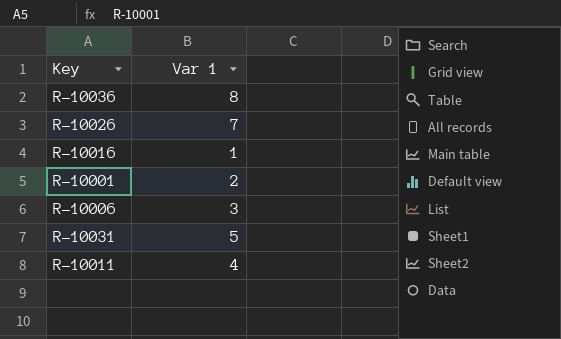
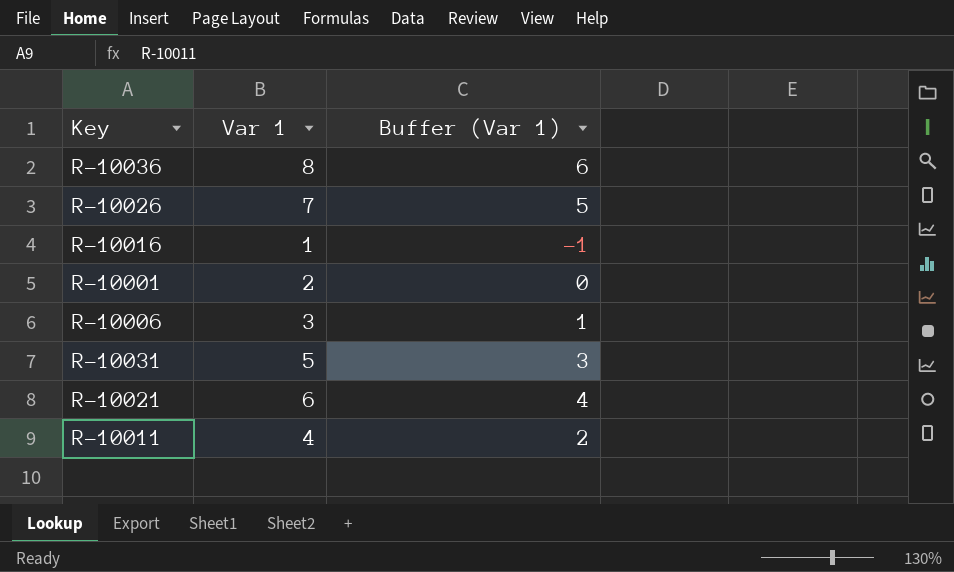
column Buffer (Var 1) | formula: none -> [Var 1] - 2
row R-10021: none -> 6 | 4

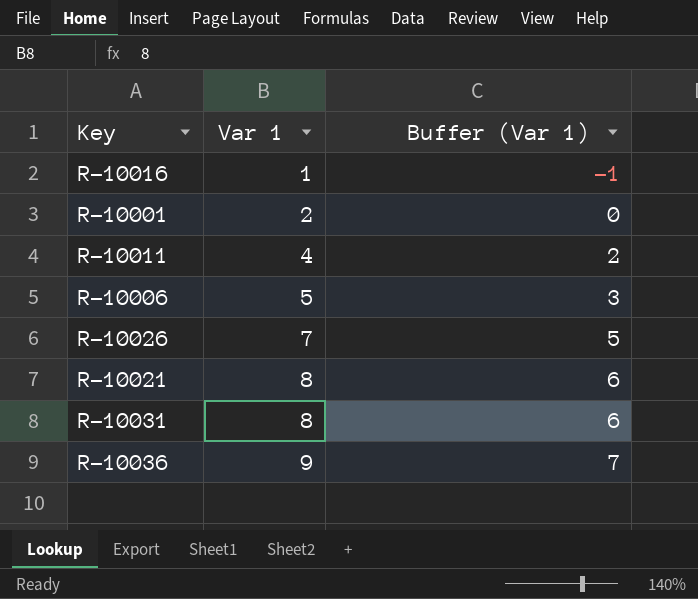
row order: none -> Var 1 ascending
R-10006 | Var 1: 3 -> 5
R-10006 | Buffer (Var 1): 1 -> 3
R-10021 | Var 1: 6 -> 8
R-10021 | Buffer (Var 1): 4 -> 6
R-10031 | Var 1: 5 -> 8
R-10031 | Buffer (Var 1): 3 -> 6
R-10036 | Var 1: 8 -> 9
R-10036 | Buffer (Var 1): 6 -> 7

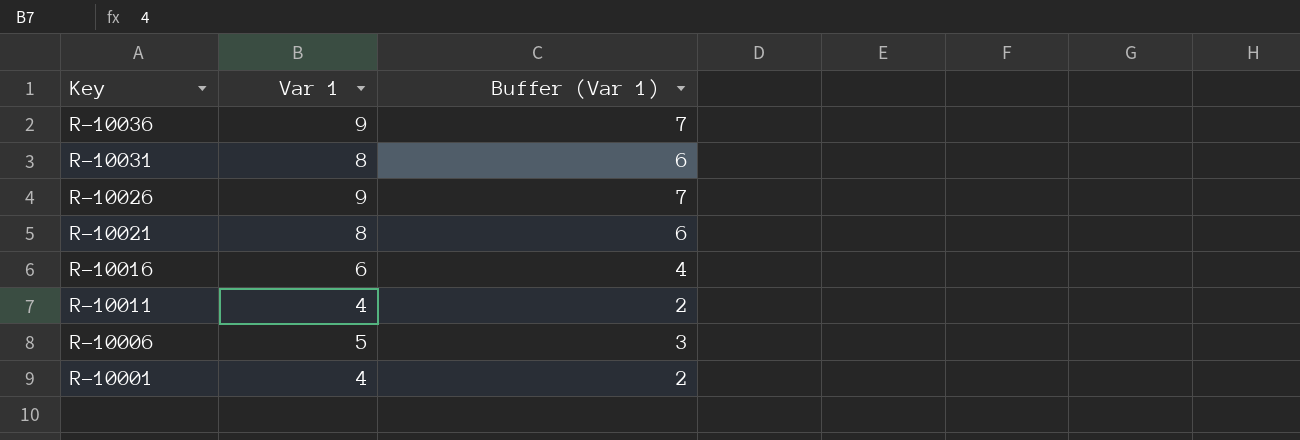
row order: Var 1 ascending -> Key descending
R-10026 | Var 1: 7 -> 9
R-10026 | Buffer (Var 1): 5 -> 7
R-10016 | Var 1: 1 -> 6
R-10016 | Buffer (Var 1): -1 -> 4
R-10001 | Var 1: 2 -> 4
R-10001 | Buffer (Var 1): 0 -> 2

